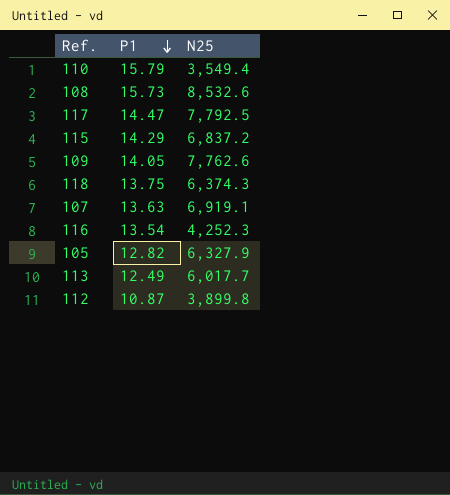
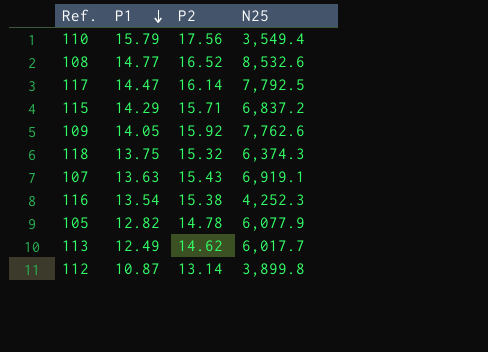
column P2 | position: none -> 3
108 | P1: 15.73 -> 14.77
105 | N25: 6,327.9 -> 6,077.9

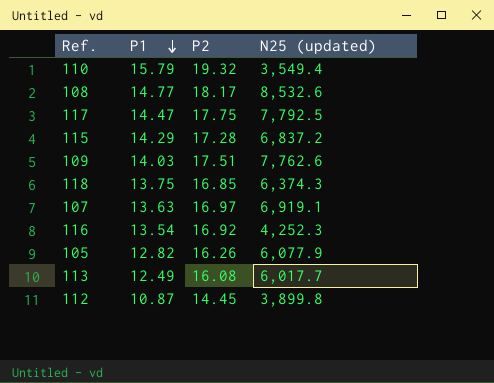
column name: N25 -> N25 (updated)
110 | P2: 17.56 -> 19.32
108 | P2: 16.52 -> 18.17
117 | P2: 16.14 -> 17.75
115 | P2: 15.71 -> 17.28
109 | P1: 14.05 -> 14.03
109 | P2: 15.92 -> 17.51
118 | P2: 15.32 -> 16.85
107 | P2: 15.43 -> 16.97
116 | P2: 15.38 -> 16.92
105 | P2: 14.78 -> 16.26
113 | P2: 14.62 -> 16.08
112 | P2: 13.14 -> 14.45

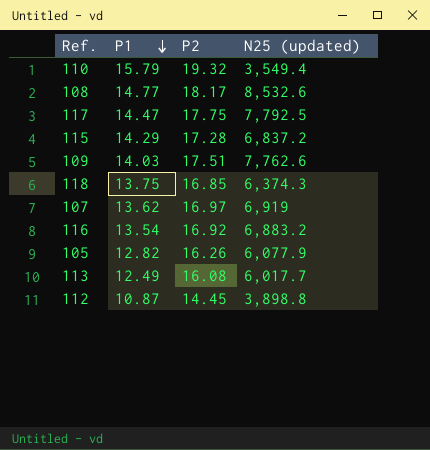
107 | P1: 13.63 -> 13.62
107 | N25 (updated): 6,919.1 -> 6,919
116 | N25 (updated): 4,252.3 -> 6,883.2
112 | N25 (updated): 3,899.8 -> 3,898.8

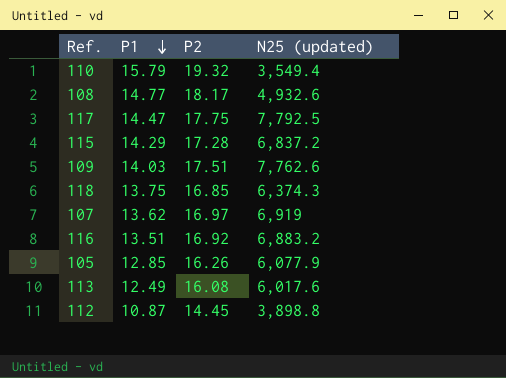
108 | N25 (updated): 8,532.6 -> 4,932.6
116 | P1: 13.54 -> 13.51
105 | P1: 12.82 -> 12.85
113 | N25 (updated): 6,017.7 -> 6,017.6

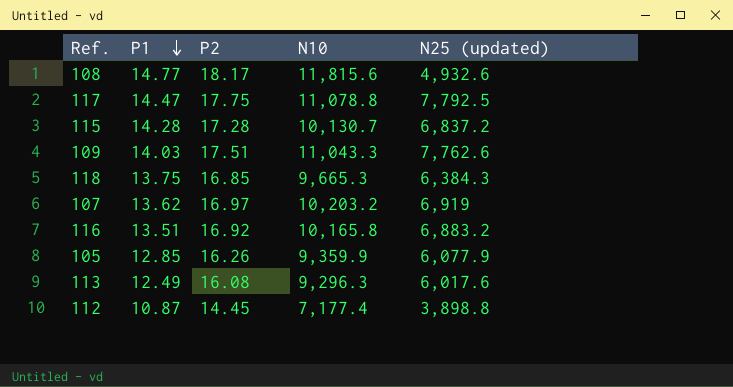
column N10 | position: none -> 4
row 110: 15.79 | 19.32 | 3,549.4 -> none
115 | P1: 14.29 -> 14.28
118 | N25 (updated): 6,374.3 -> 6,384.3

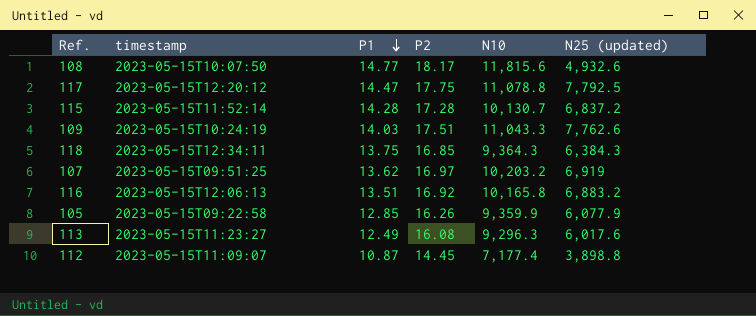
column timestamp | position: none -> 2
118 | N10: 9,665.3 -> 9,364.3

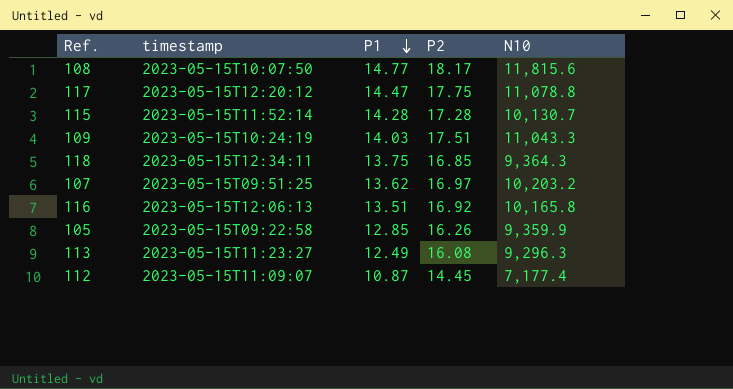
column N25 (updated) | position: 6 -> none

